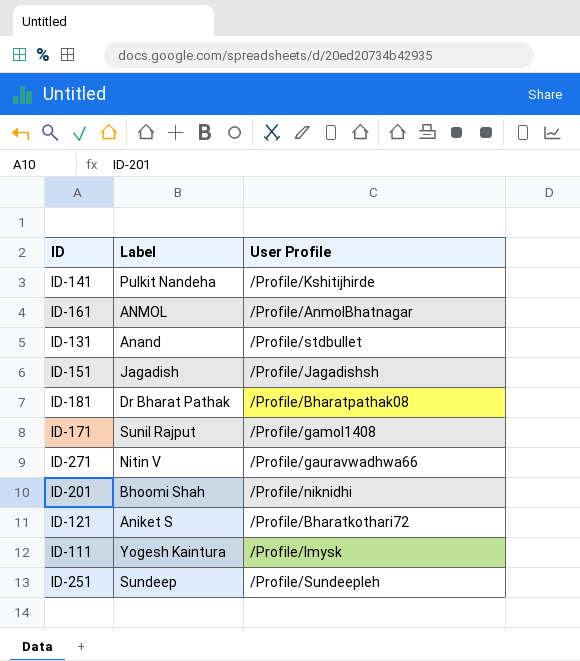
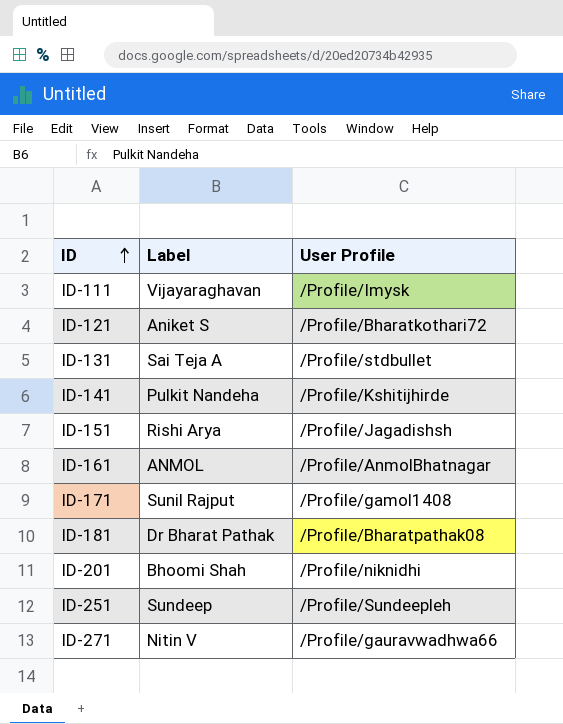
row order: none -> ID ascending
ID-111 | Label: Yogesh Kaintura -> Vijayaraghavan
ID-131 | Label: Anand -> Sai Teja A
ID-151 | Label: Jagadish -> Rishi Arya

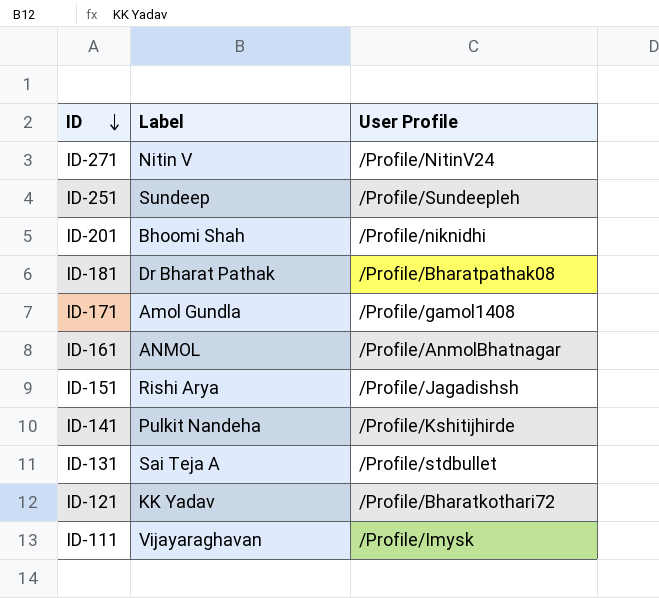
row order: ID ascending -> ID descending
ID-271 | User Profile: /Profile/gauravwadhwa66 -> /Profile/NitinV24
ID-171 | Label: Sunil Rajput -> Amol Gundla
ID-121 | Label: Aniket S -> KK Yadav

